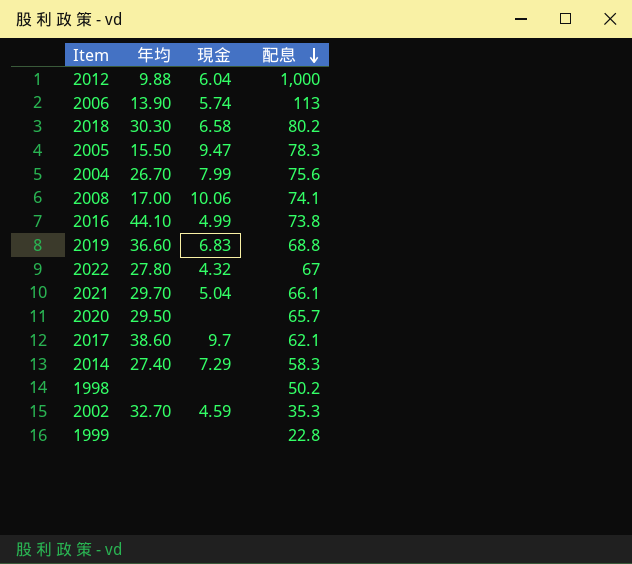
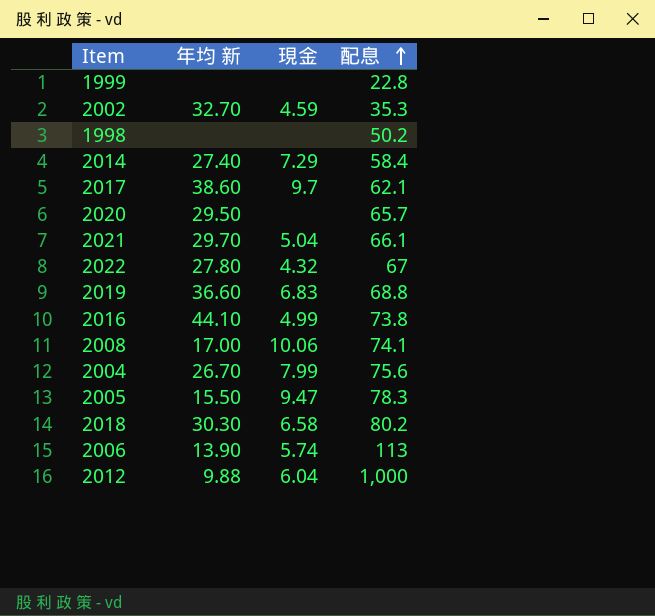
row order: 配息 descending -> 配息 ascending
column name: 年均 -> 年均 新
2014 | 配息: 58.3 -> 58.4

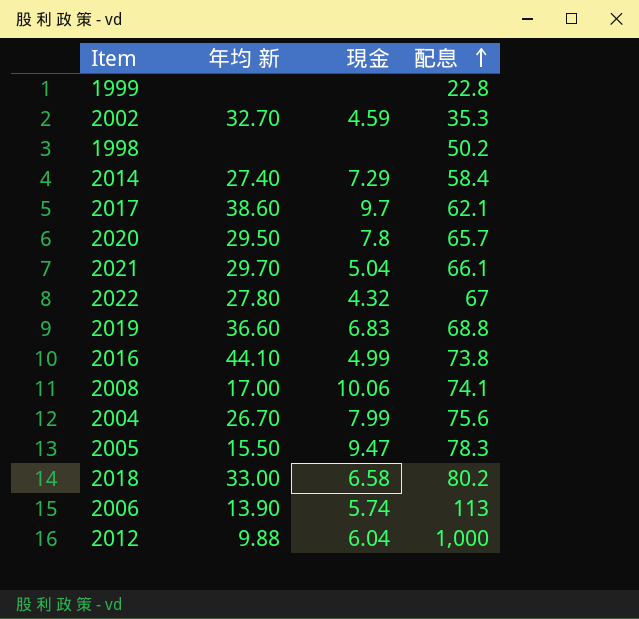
2020 | 現金: none -> 7.8
2018 | 年均 新: 30.30 -> 33.00

